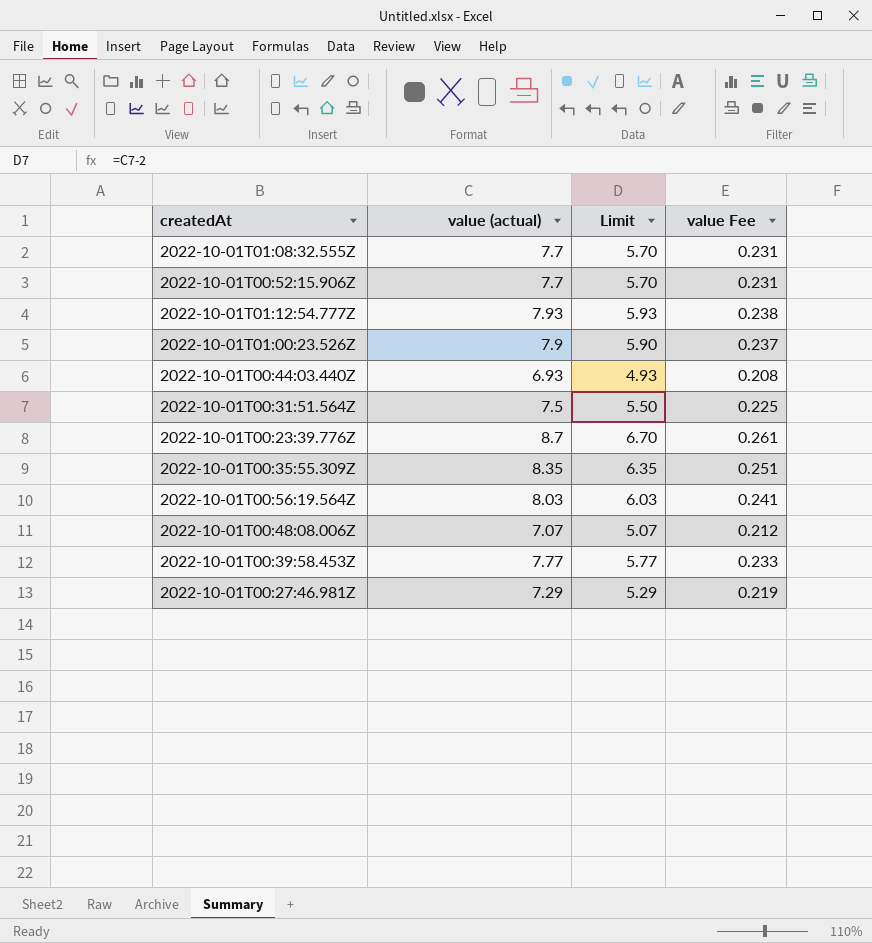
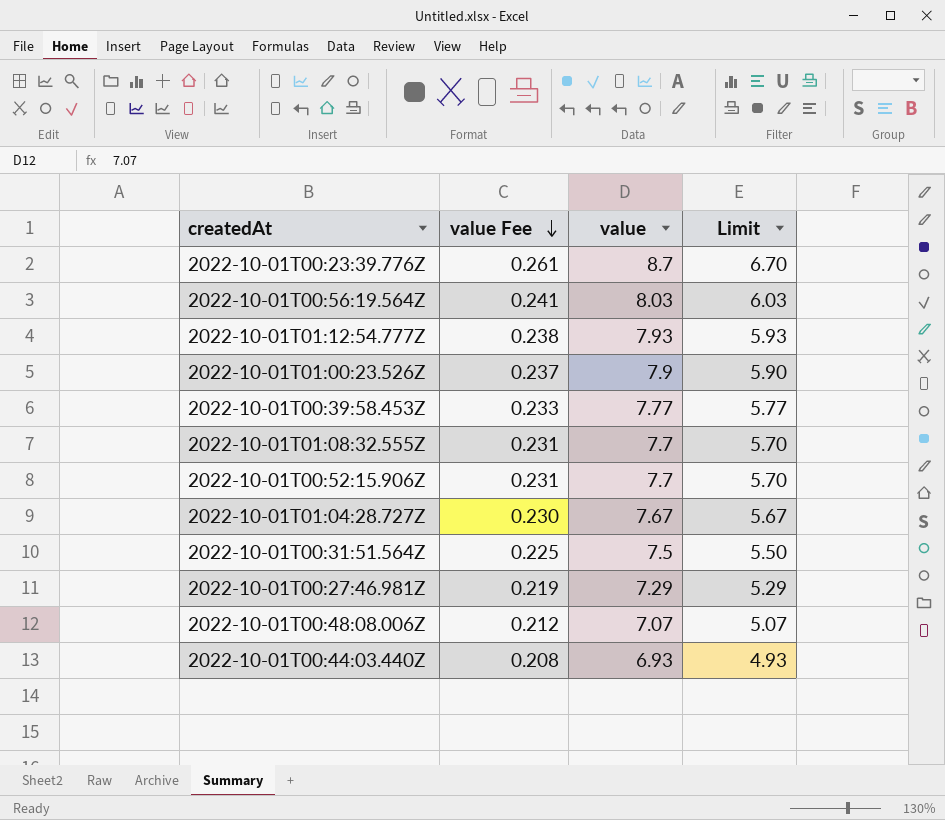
row order: none -> value Fee descending
column value Fee | position: 4 -> 2
column name: value (actual) -> value
row 2022-10-01T00:35:55.309Z: 8.35 | 6.35 | 0.251 -> none
row 2022-10-01T01:04:28.727Z: none -> 0.230 | 7.67 | 5.67

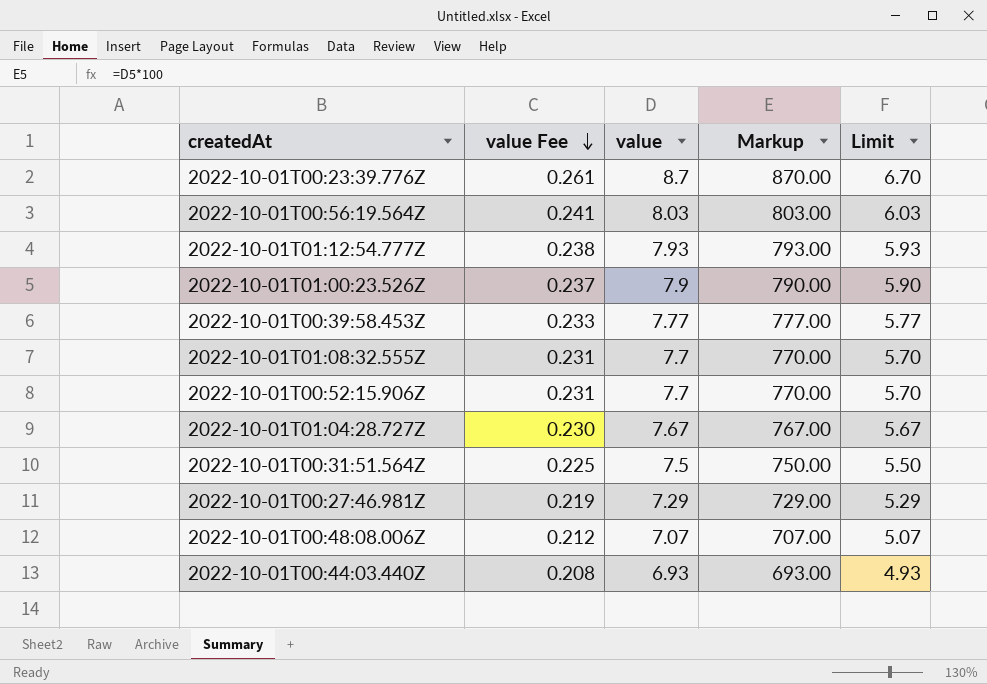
column Markup | formula: none -> [value] * 100

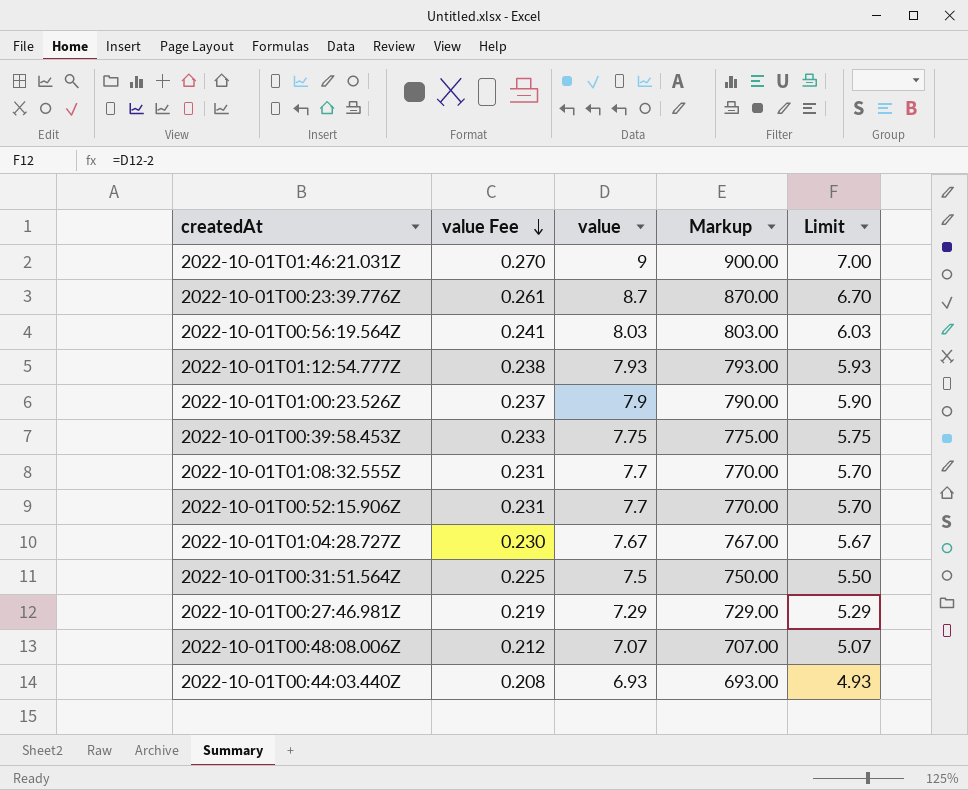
row 2022-10-01T01:46:21.031Z: none -> 0.270 | 9 | 900.00 | 7.00
2022-10-01T00:39:58.453Z | value: 7.77 -> 7.75
2022-10-01T00:39:58.453Z | Markup: 777.00 -> 775.00
2022-10-01T00:39:58.453Z | Limit: 5.77 -> 5.75

